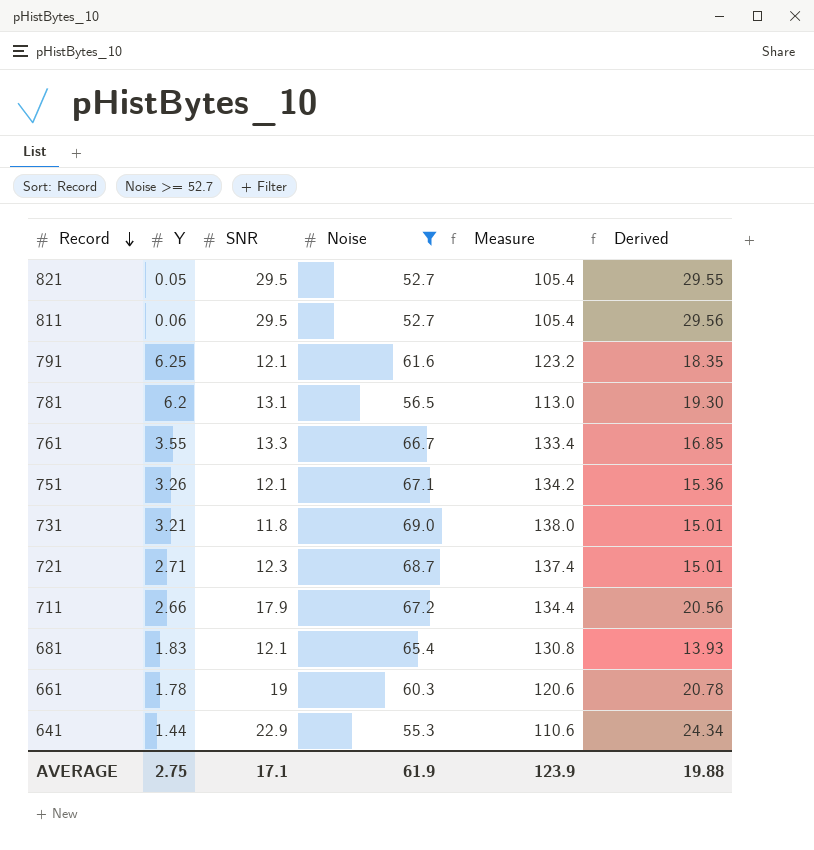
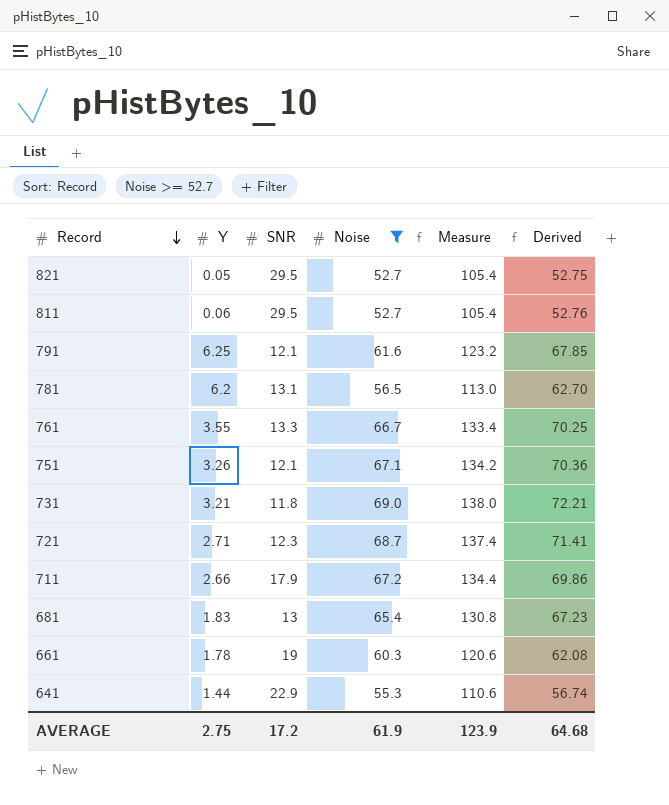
column Derived | formula: [Y] + [SNR] -> [Y] + [Noise]
681 | SNR: 12.1 -> 13
AVERAGE | SNR: 17.1 -> 17.2
AVERAGE | Derived: 19.88 -> 64.68

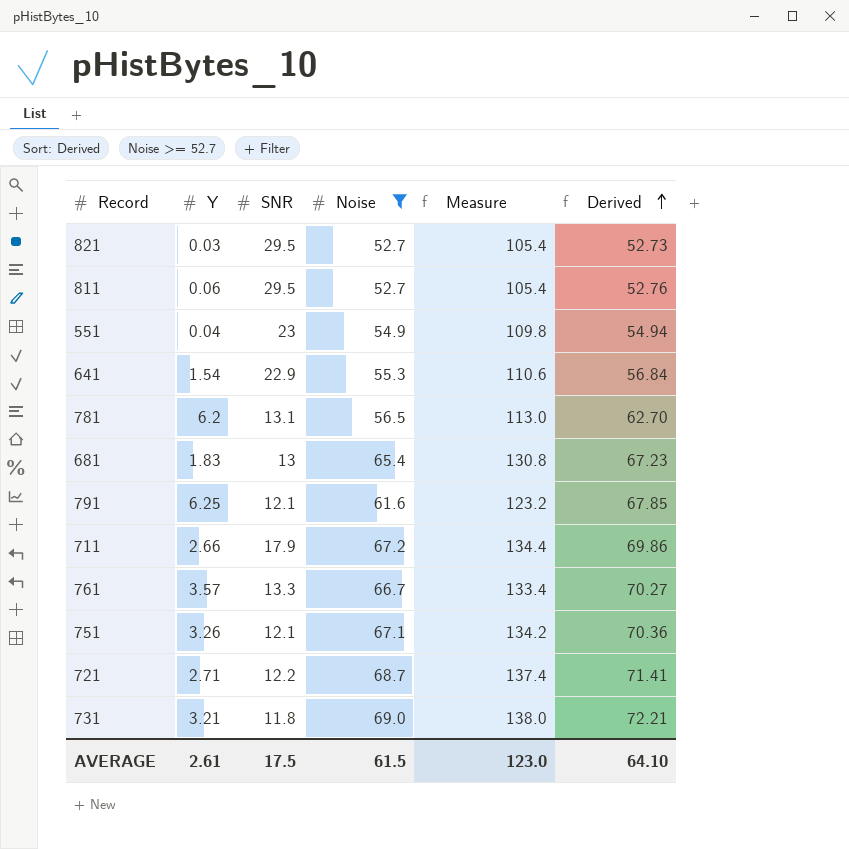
row order: Record descending -> Derived ascending
row 661: 1.78 | 19 | 60.3 | 120.6 | 62.08 -> none
821 | Y: 0.05 -> 0.03
821 | Derived: 52.75 -> 52.73
row 551: none -> 0.04 | 23 | 54.9 | 109.8 | 54.94
641 | Y: 1.44 -> 1.54
641 | Derived: 56.74 -> 56.84
761 | Y: 3.55 -> 3.57
761 | Derived: 70.25 -> 70.27
721 | SNR: 12.3 -> 12.2
AVERAGE | Y: 2.75 -> 2.61
AVERAGE | SNR: 17.2 -> 17.5
AVERAGE | Noise: 61.9 -> 61.5
AVERAGE | Measure: 123.9 -> 123.0
AVERAGE | Derived: 64.68 -> 64.10

